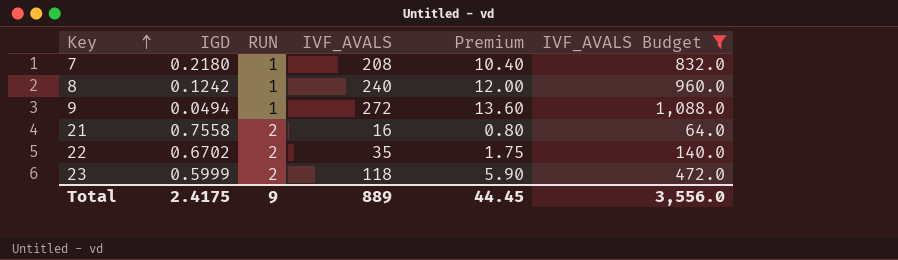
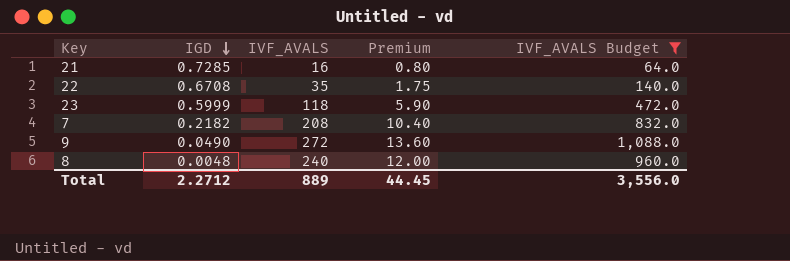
row order: Key ascending -> IGD descending
column RUN | position: 3 -> none
21 | IGD: 0.7558 -> 0.7285
22 | IGD: 0.6702 -> 0.6708
7 | IGD: 0.2180 -> 0.2182
9 | IGD: 0.0494 -> 0.0490
8 | IGD: 0.1242 -> 0.0048
Total | IGD: 2.4175 -> 2.2712

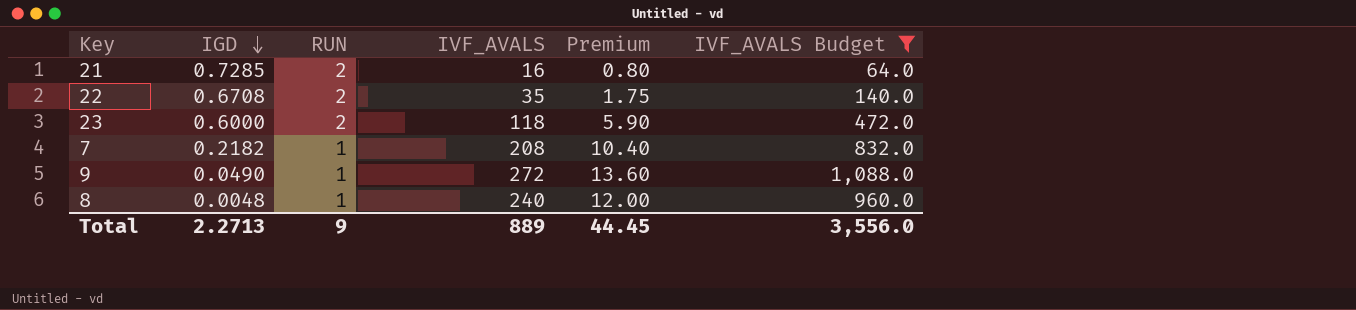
column RUN | position: none -> 3
23 | IGD: 0.5999 -> 0.6000
Total | IGD: 2.2712 -> 2.2713

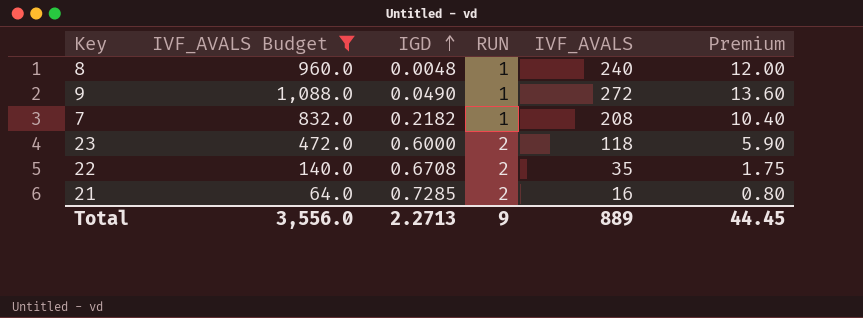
row order: IGD descending -> IGD ascending
column IVF_AVALS Budget | position: 6 -> 2

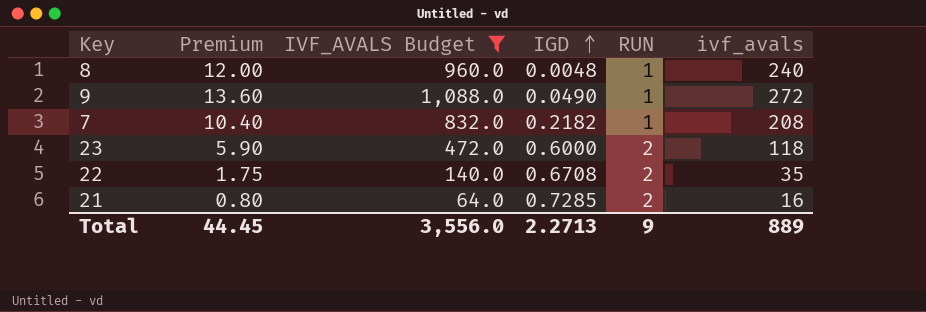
column Premium | position: 6 -> 2
column name: IVF_AVALS -> ivf_avals

